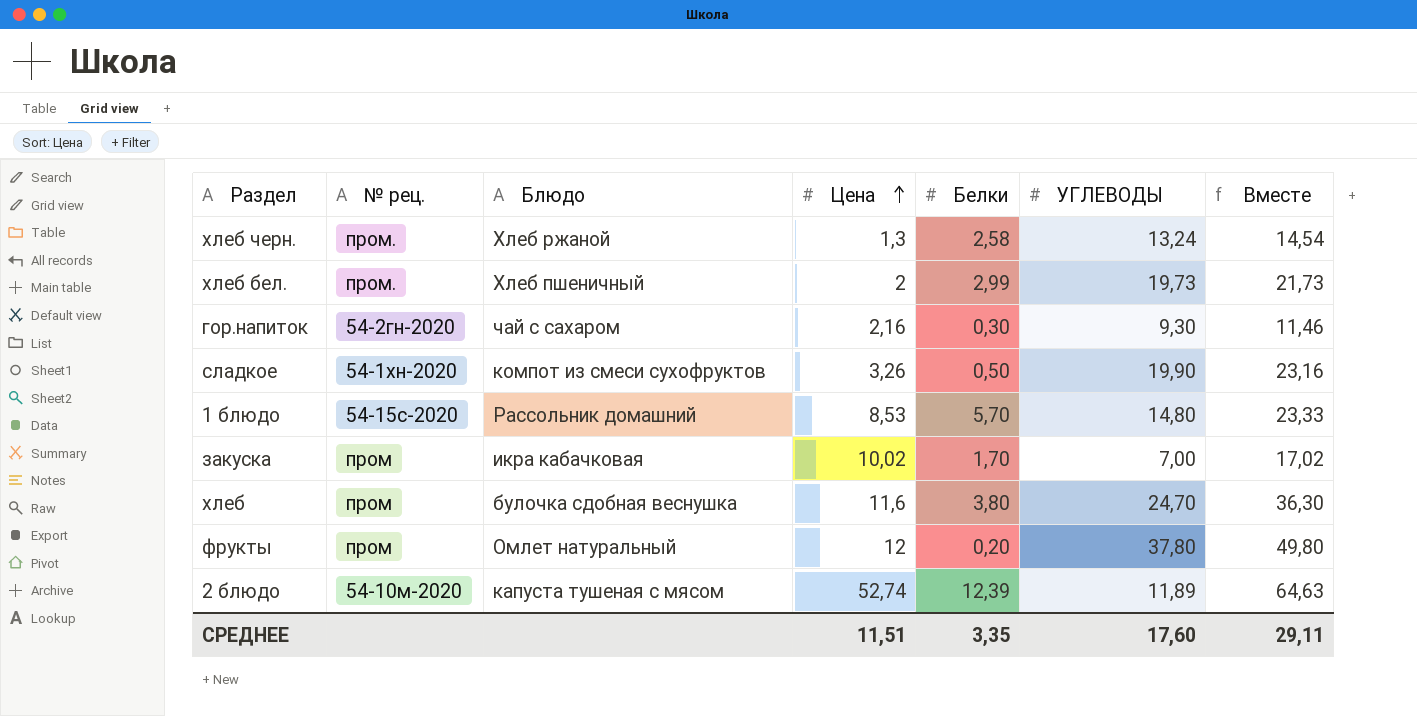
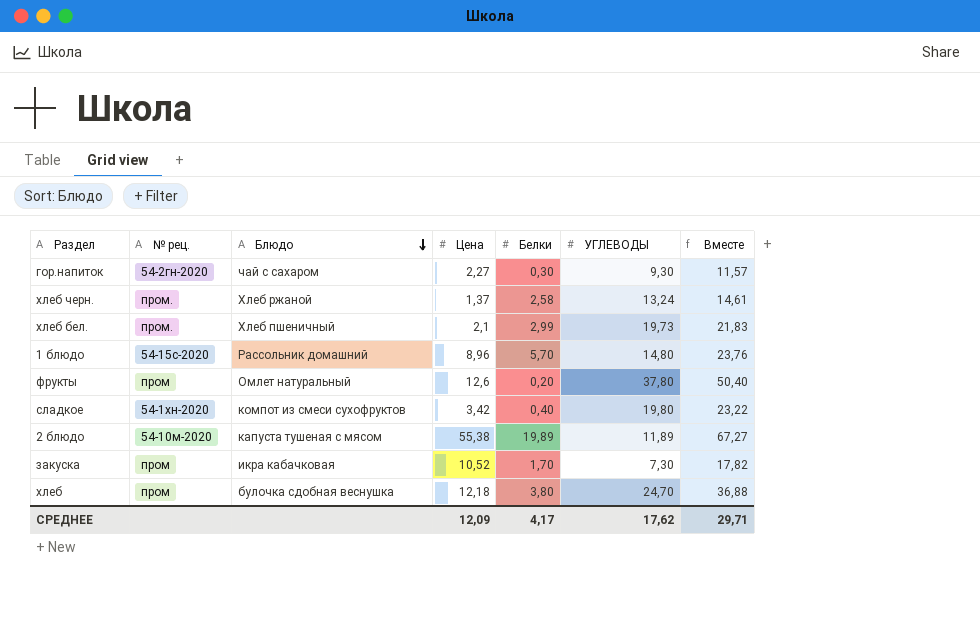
row order: Цена ascending -> Блюдо descending
гор.напиток | Цена: 2,16 -> 2,27
гор.напиток | Вместе: 11,46 -> 11,57
хлеб черн. | Цена: 1,3 -> 1,37
хлеб черн. | Вместе: 14,54 -> 14,61
хлеб бел. | Цена: 2 -> 2,1
хлеб бел. | Вместе: 21,73 -> 21,83
1 блюдо | Цена: 8,53 -> 8,96
1 блюдо | Вместе: 23,33 -> 23,76
фрукты | Цена: 12 -> 12,6
фрукты | Вместе: 49,80 -> 50,40
сладкое | Цена: 3,26 -> 3,42
сладкое | Белки: 0,50 -> 0,40
сладкое | УГЛЕВОДЫ: 19,90 -> 19,80
сладкое | Вместе: 23,16 -> 23,22
2 блюдо | Цена: 52,74 -> 55,38
2 блюдо | Белки: 12,39 -> 19,89
2 блюдо | Вместе: 64,63 -> 67,27
закуска | Цена: 10,02 -> 10,52
закуска | УГЛЕВОДЫ: 7,00 -> 7,30
закуска | Вместе: 17,02 -> 17,82
хлеб | Цена: 11,6 -> 12,18
хлеб | Вместе: 36,30 -> 36,88
СРЕДНЕЕ | Цена: 11,51 -> 12,09
СРЕДНЕЕ | Белки: 3,35 -> 4,17
СРЕДНЕЕ | УГЛЕВОДЫ: 17,60 -> 17,62
СРЕДНЕЕ | Вместе: 29,11 -> 29,71

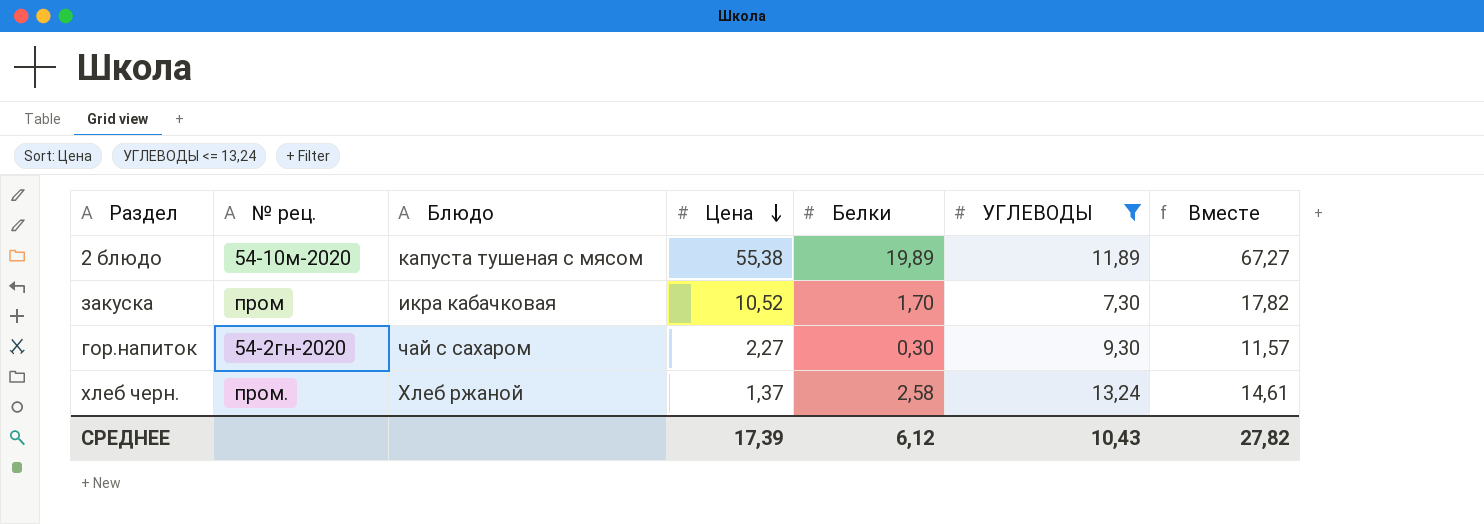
filter: none -> УГЛЕВОДЫ <= 13,24
row order: Блюдо descending -> Цена descending
СРЕДНЕЕ | Цена: 12,09 -> 17,39
СРЕДНЕЕ | Белки: 4,17 -> 6,12
СРЕДНЕЕ | УГЛЕВОДЫ: 17,62 -> 10,43
СРЕДНЕЕ | Вместе: 29,71 -> 27,82

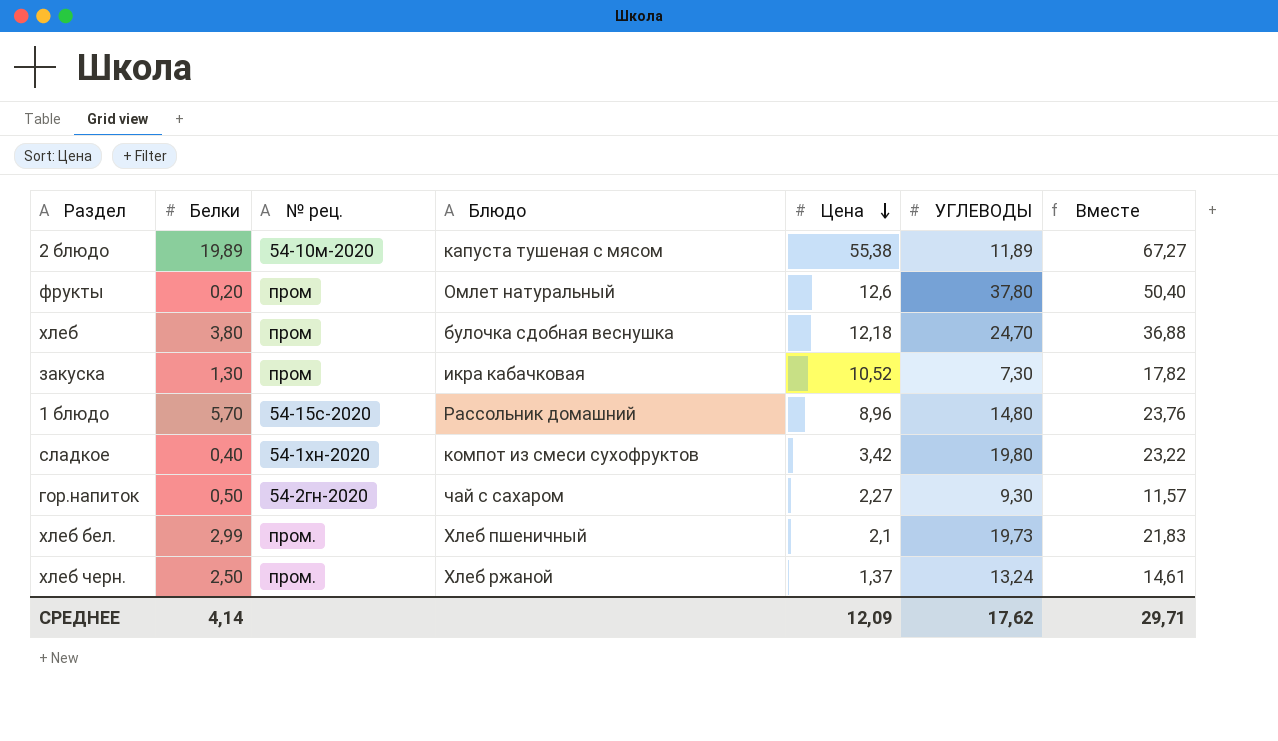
filter: УГЛЕВОДЫ <= 13,24 -> none
column Белки | position: 5 -> 2
закуска | Белки: 1,70 -> 1,30
гор.напиток | Белки: 0,30 -> 0,50
хлеб черн. | Белки: 2,58 -> 2,50
СРЕДНЕЕ | Белки: 6,12 -> 4,14
СРЕДНЕЕ | Цена: 17,39 -> 12,09
СРЕДНЕЕ | УГЛЕВОДЫ: 10,43 -> 17,62
СРЕДНЕЕ | Вместе: 27,82 -> 29,71

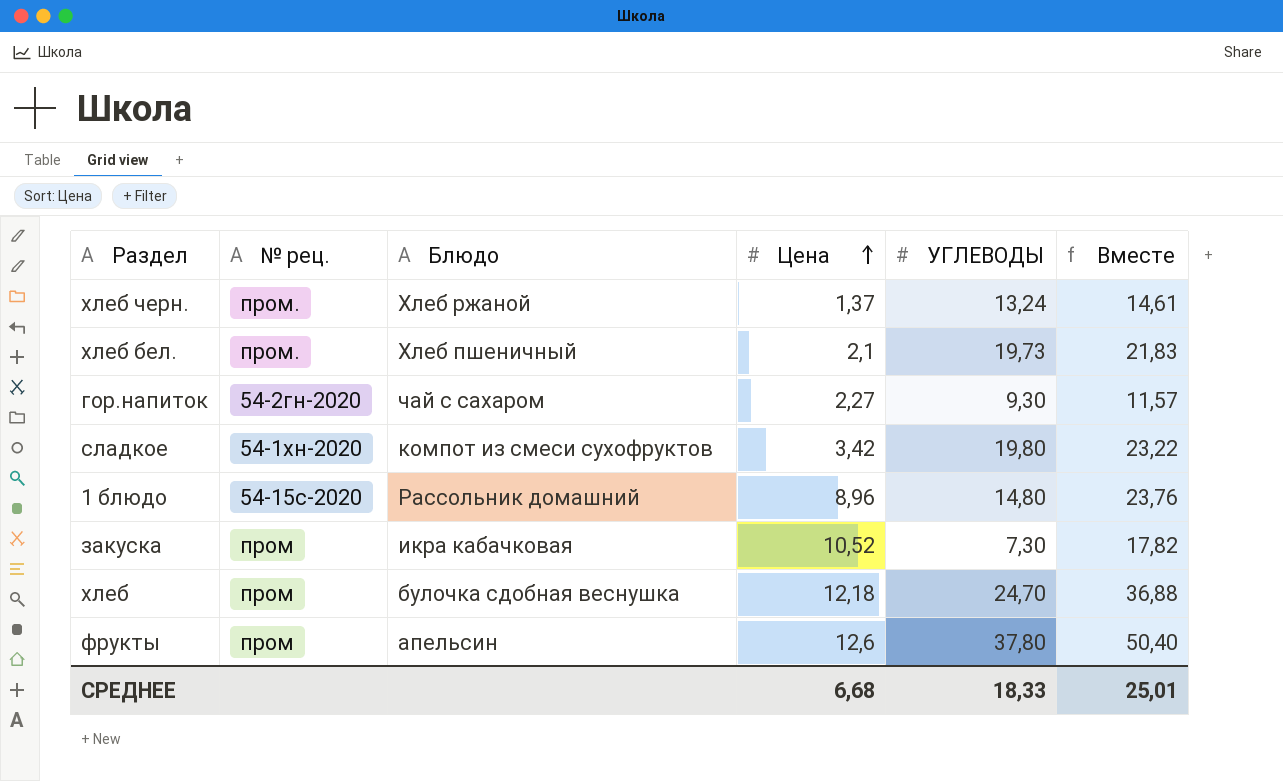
row order: Цена descending -> Цена ascending
column Белки | position: 2 -> none
row 2 блюдо: 19,89 | 54-10м-2020 | капуста тушеная с мясом | 55,38 | 11,89 | 67,27 -> none
фрукты | Блюдо: Омлет натуральный -> апельсин
СРЕДНЕЕ | Цена: 12,09 -> 6,68
СРЕДНЕЕ | УГЛЕВОДЫ: 17,62 -> 18,33
СРЕДНЕЕ | Вместе: 29,71 -> 25,01

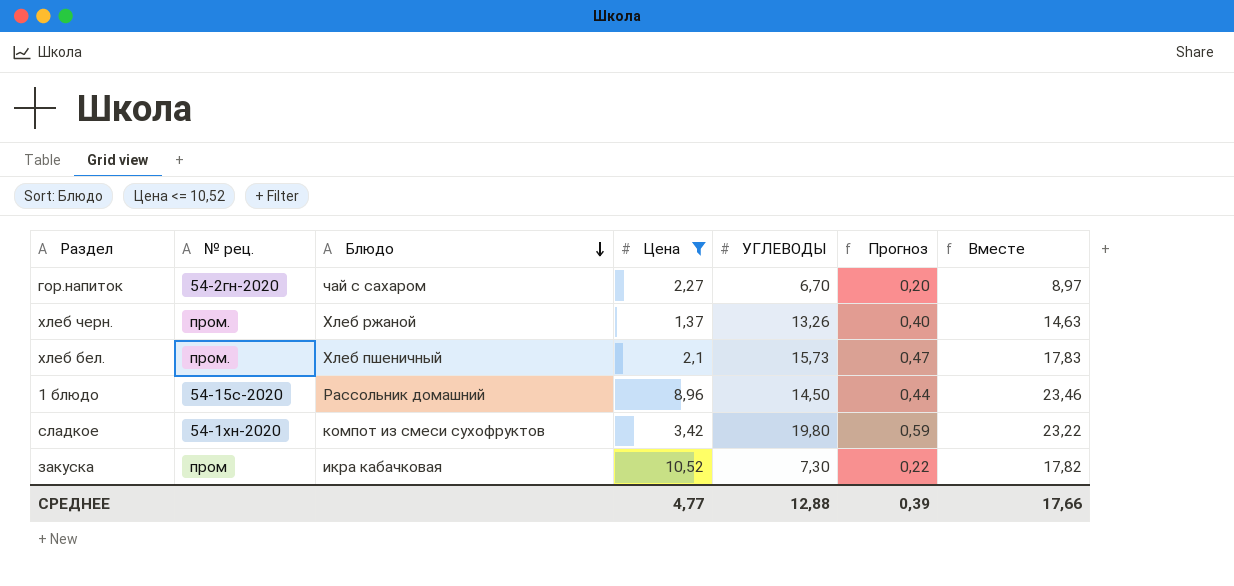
filter: none -> Цена <= 10,52
row order: Цена ascending -> Блюдо descending
column Прогноз | formula: none -> [УГЛЕВОДЫ] * 0,03
гор.напиток | УГЛЕВОДЫ: 9,30 -> 6,70
гор.напиток | Вместе: 11,57 -> 8,97
хлеб черн. | УГЛЕВОДЫ: 13,24 -> 13,26
хлеб черн. | Вместе: 14,61 -> 14,63
хлеб бел. | УГЛЕВОДЫ: 19,73 -> 15,73
хлеб бел. | Вместе: 21,83 -> 17,83
1 блюдо | УГЛЕВОДЫ: 14,80 -> 14,50
1 блюдо | Вместе: 23,76 -> 23,46
СРЕДНЕЕ | Цена: 6,68 -> 4,77
СРЕДНЕЕ | УГЛЕВОДЫ: 18,33 -> 12,88
СРЕДНЕЕ | Вместе: 25,01 -> 17,66

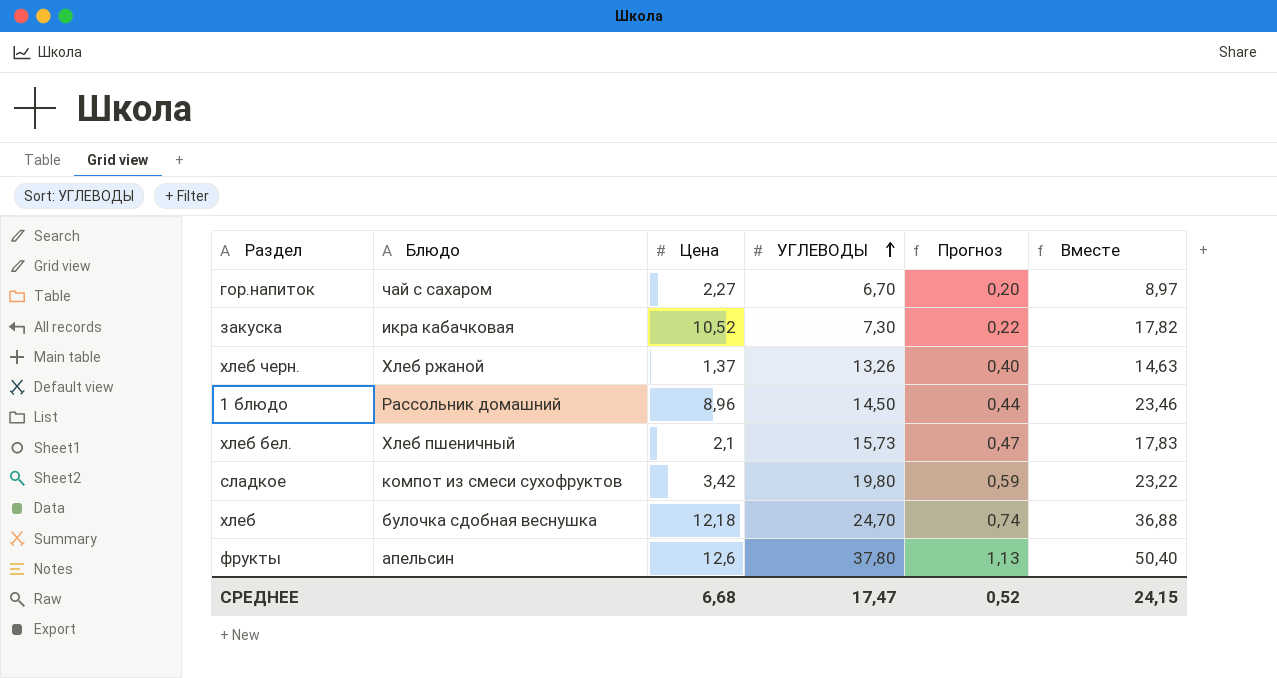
filter: Цена <= 10,52 -> none
row order: Блюдо descending -> УГЛЕВОДЫ ascending
column № рец. | position: 2 -> none
СРЕДНЕЕ | Цена: 4,77 -> 6,68
СРЕДНЕЕ | УГЛЕВОДЫ: 12,88 -> 17,47
СРЕДНЕЕ | Прогноз: 0,39 -> 0,52
СРЕДНЕЕ | Вместе: 17,66 -> 24,15

